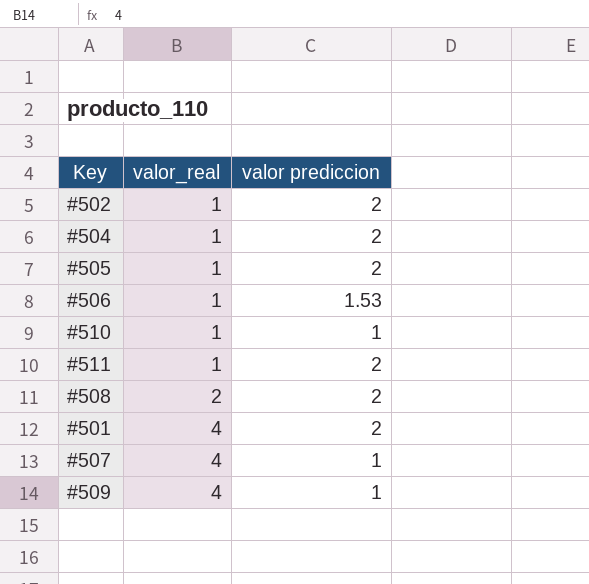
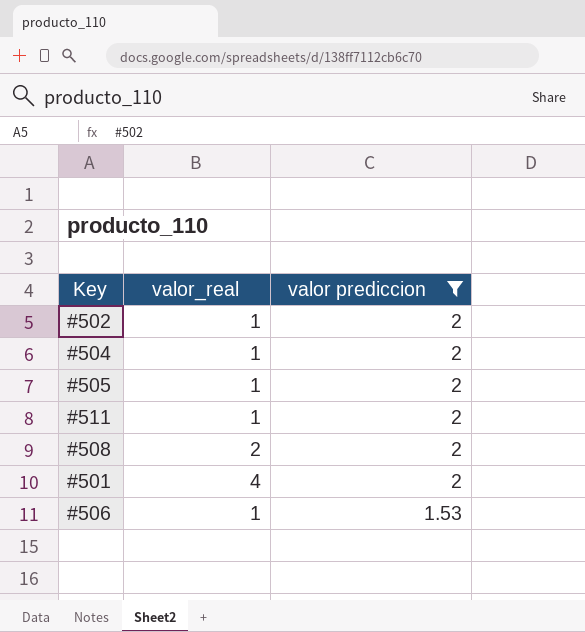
filter: none -> valor prediccion != 1
row order: valor_real ascending -> valor prediccion descending

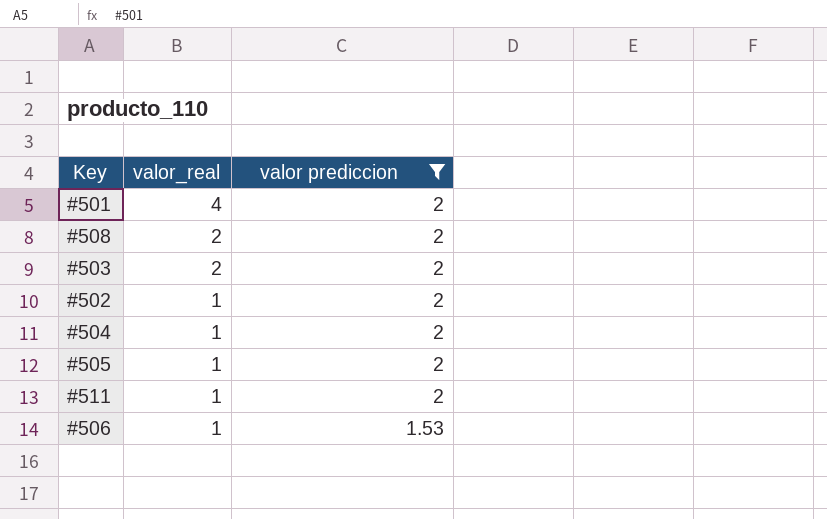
row order: valor prediccion descending -> valor_real descending
row #503: none -> 2 | 2

